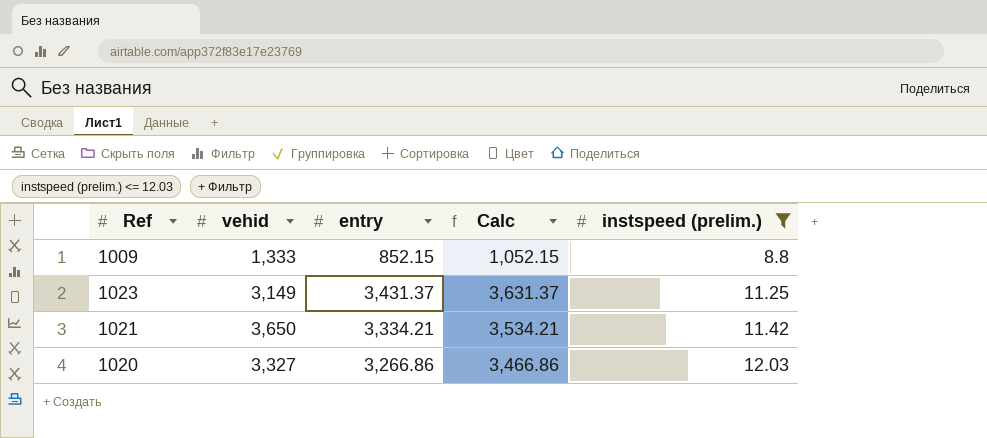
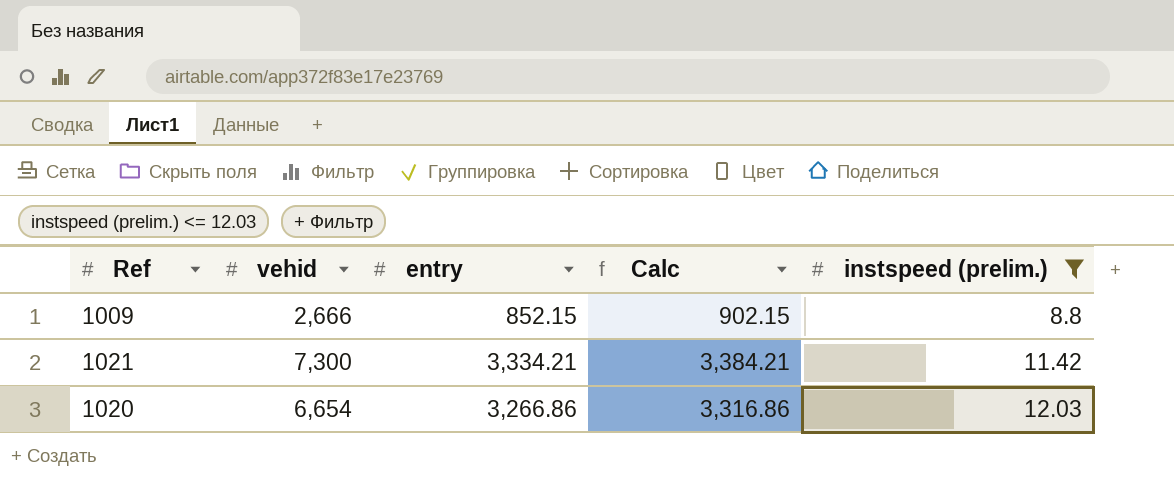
column Calc | formula: [entry] + 200 -> [entry] + 50
row 1023: 3,149 | 3,431.37 | 3,631.37 | 11.25 -> none
1009 | vehid: 1,333 -> 2,666
1021 | vehid: 3,650 -> 7,300
1020 | vehid: 3,327 -> 6,654

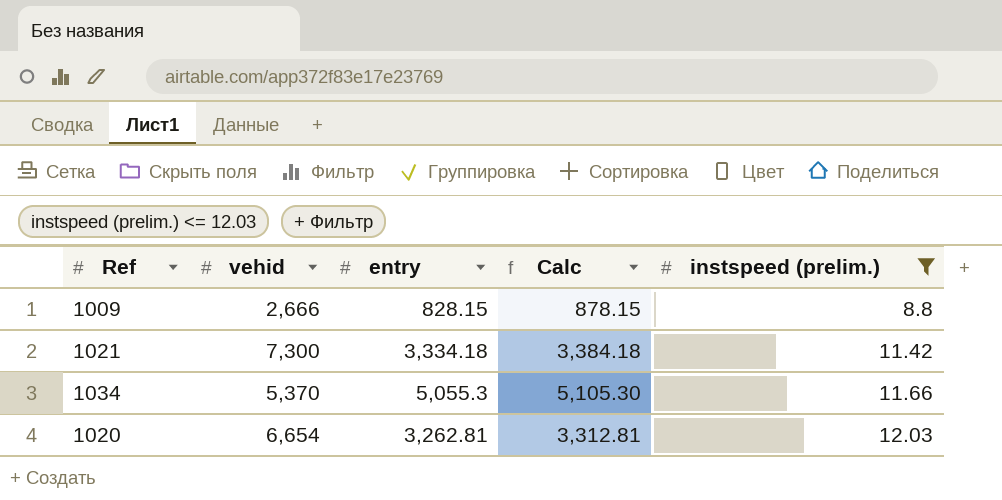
1009 | entry: 852.15 -> 828.15
1009 | Calc: 902.15 -> 878.15
1021 | entry: 3,334.21 -> 3,334.18
1021 | Calc: 3,384.21 -> 3,384.18
row 1034: none -> 5,370 | 5,055.3 | 5,105.30 | 11.66
1020 | entry: 3,266.86 -> 3,262.81
1020 | Calc: 3,316.86 -> 3,312.81

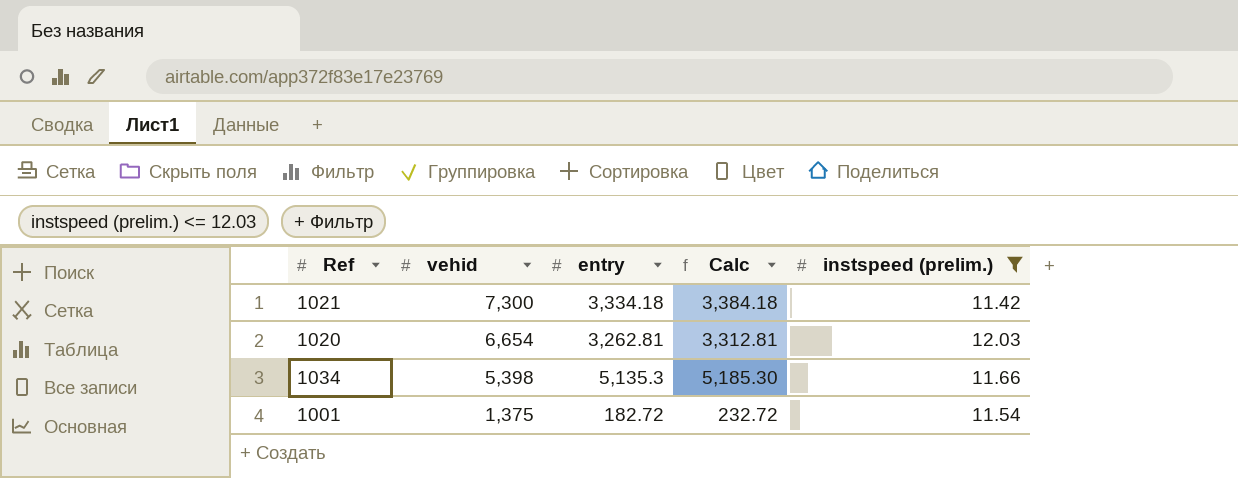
row order: instspeed (prelim.) ascending -> vehid descending
row 1009: 2,666 | 828.15 | 878.15 | 8.8 -> none
1034 | vehid: 5,370 -> 5,398
1034 | entry: 5,055.3 -> 5,135.3
1034 | Calc: 5,105.30 -> 5,185.30
row 1001: none -> 1,375 | 182.72 | 232.72 | 11.54

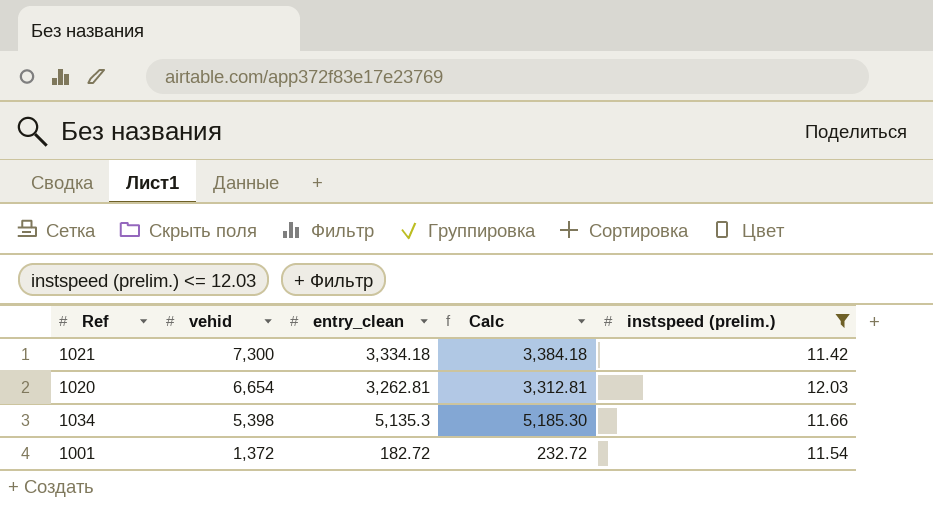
column name: entry -> entry_clean
1001 | vehid: 1,375 -> 1,372

